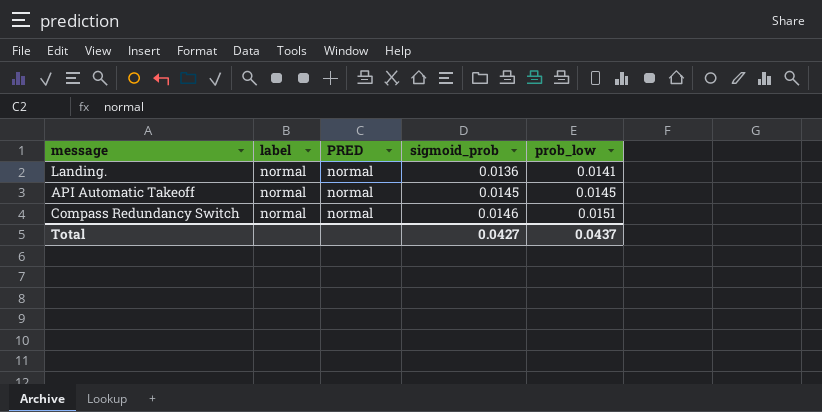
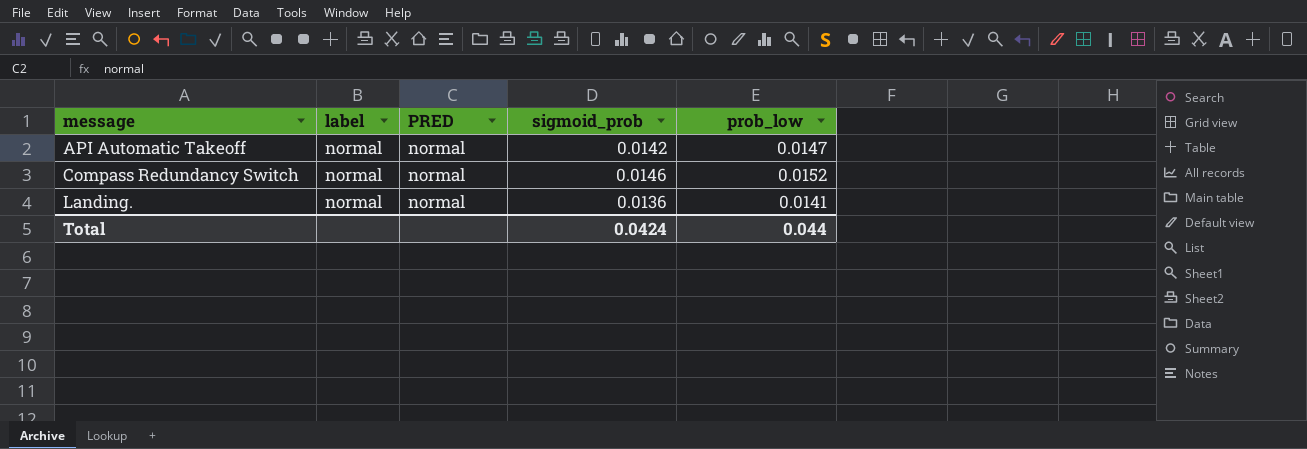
row order: sigmoid_prob ascending -> message ascending
API Automatic Takeoff | sigmoid_prob: 0.0145 -> 0.0142
API Automatic Takeoff | prob_low: 0.0145 -> 0.0147
Compass Redundancy Switch | prob_low: 0.0151 -> 0.0152
Total | sigmoid_prob: 0.0427 -> 0.0424
Total | prob_low: 0.0437 -> 0.044

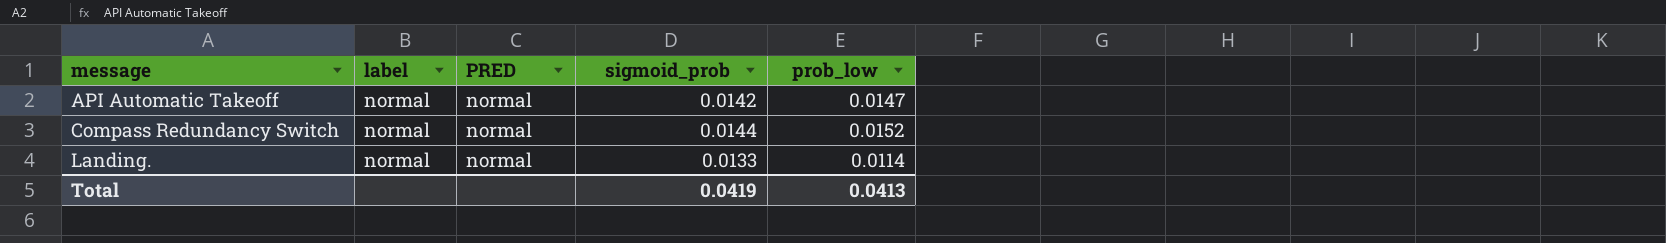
Compass Redundancy Switch | sigmoid_prob: 0.0146 -> 0.0144
Landing. | sigmoid_prob: 0.0136 -> 0.0133
Landing. | prob_low: 0.0141 -> 0.0114
Total | sigmoid_prob: 0.0424 -> 0.0419
Total | prob_low: 0.044 -> 0.0413

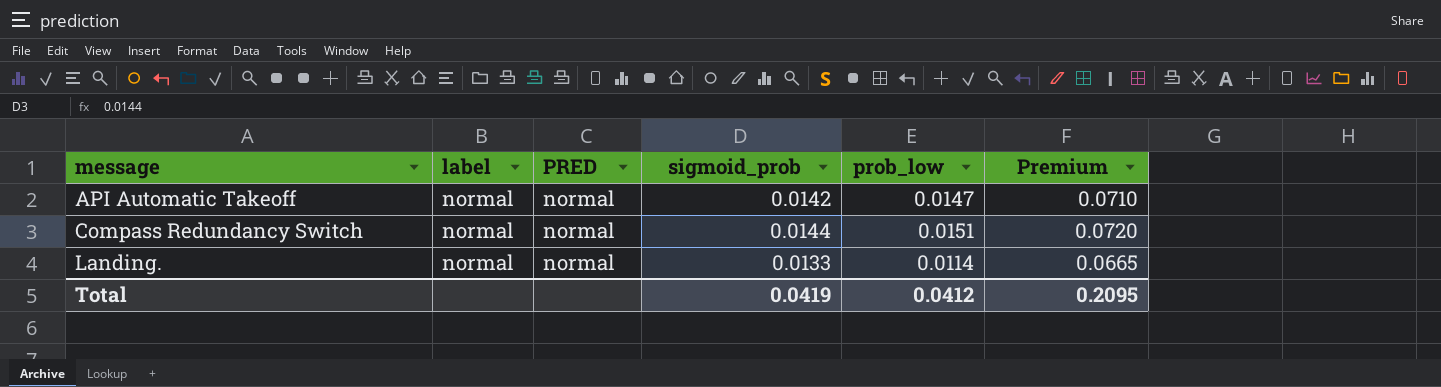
column Premium | formula: none -> [sigmoid_prob] * 5
Compass Redundancy Switch | prob_low: 0.0152 -> 0.0151
Total | prob_low: 0.0413 -> 0.0412

